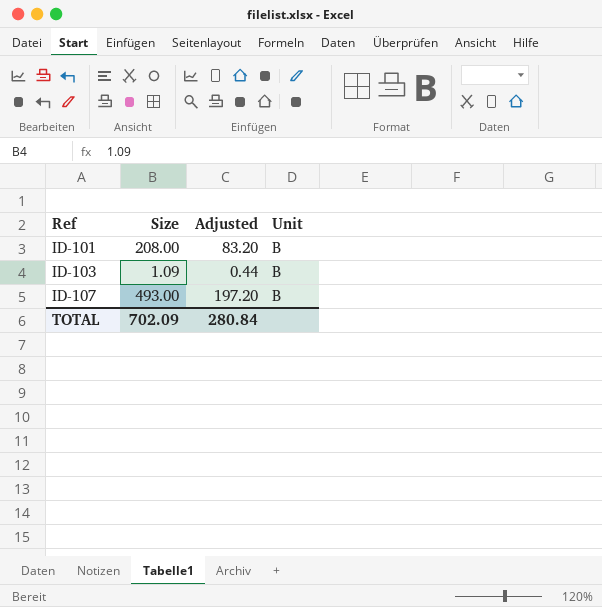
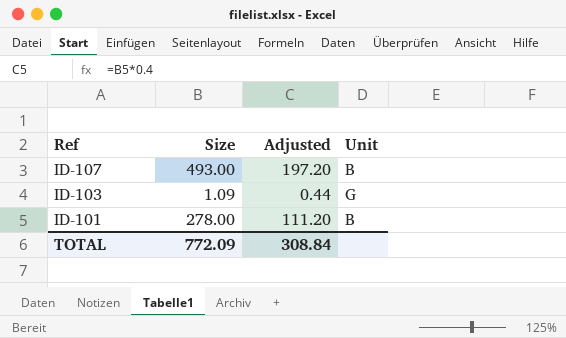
row order: Ref ascending -> Ref descending
ID-103 | Unit: B -> G
ID-101 | Size: 208.00 -> 278.00
ID-101 | Adjusted: 83.20 -> 111.20
TOTAL | Size: 702.09 -> 772.09
TOTAL | Adjusted: 280.84 -> 308.84

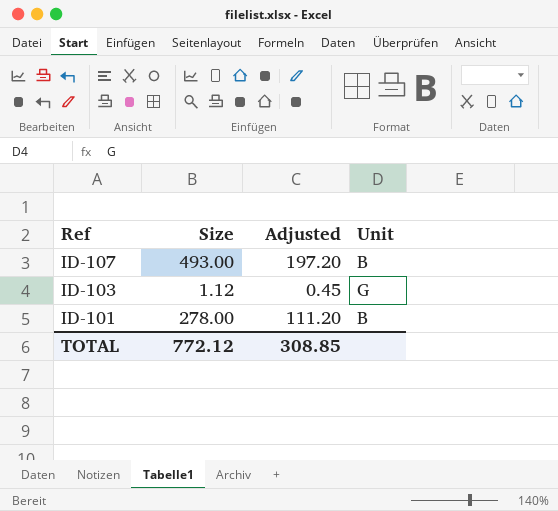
ID-103 | Size: 1.09 -> 1.12
ID-103 | Adjusted: 0.44 -> 0.45
TOTAL | Size: 772.09 -> 772.12
TOTAL | Adjusted: 308.84 -> 308.85

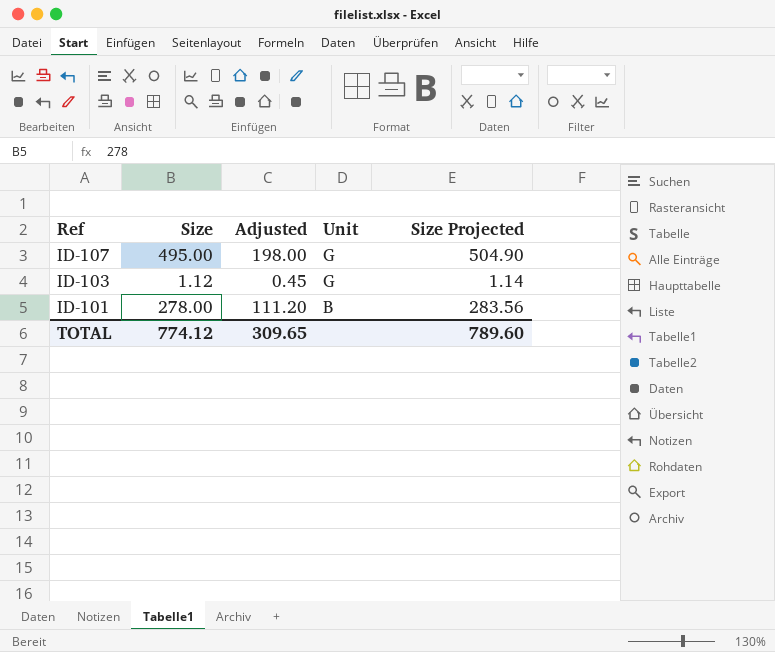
column Size Projected | formula: none -> [Size] * 1.02
ID-107 | Size: 493.00 -> 495.00
ID-107 | Adjusted: 197.20 -> 198.00
ID-107 | Unit: B -> G
TOTAL | Size: 772.12 -> 774.12
TOTAL | Adjusted: 308.85 -> 309.65

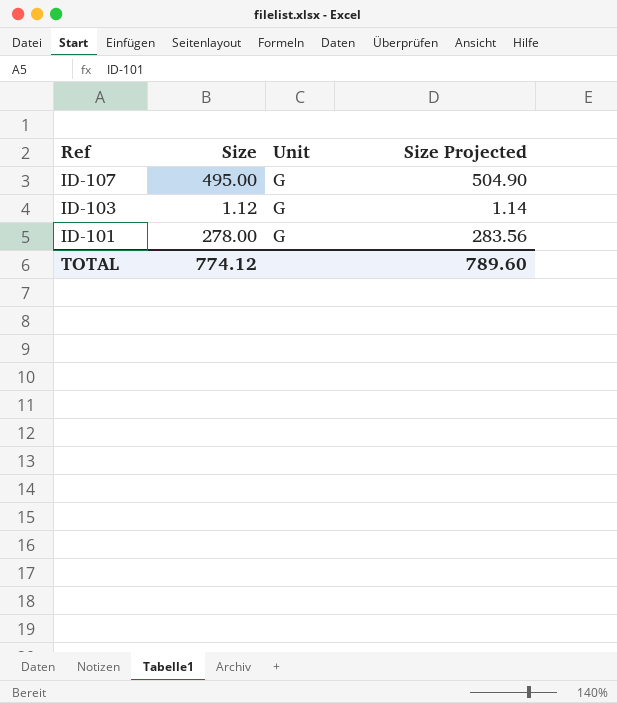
column Adjusted | formula: [Size] * 0.4 -> none
ID-101 | Unit: B -> G

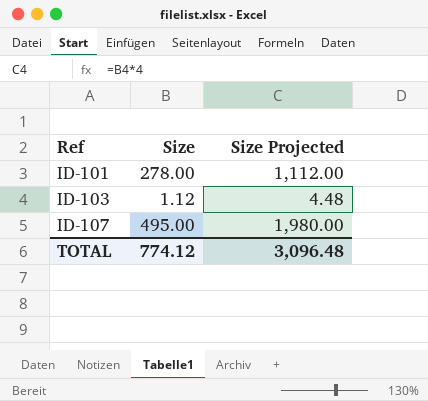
row order: Ref descending -> Ref ascending
column Unit | position: 3 -> none
column Size Projected | formula: [Size] * 1.02 -> [Size] * 4
TOTAL | Size Projected: 789.60 -> 3,096.48

